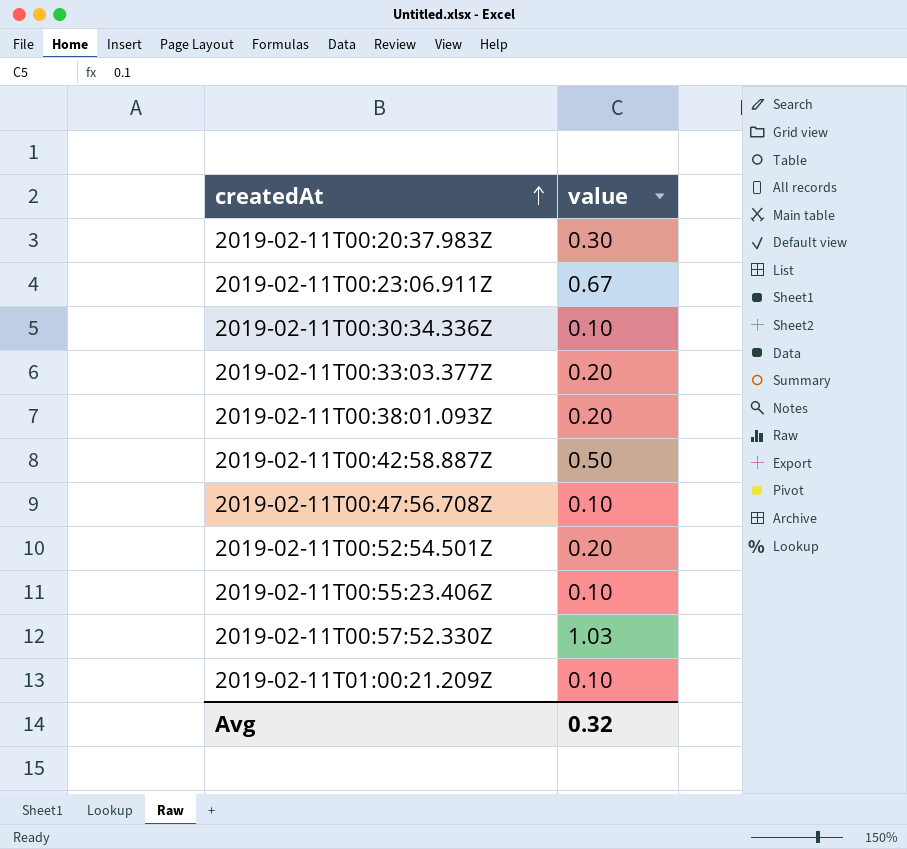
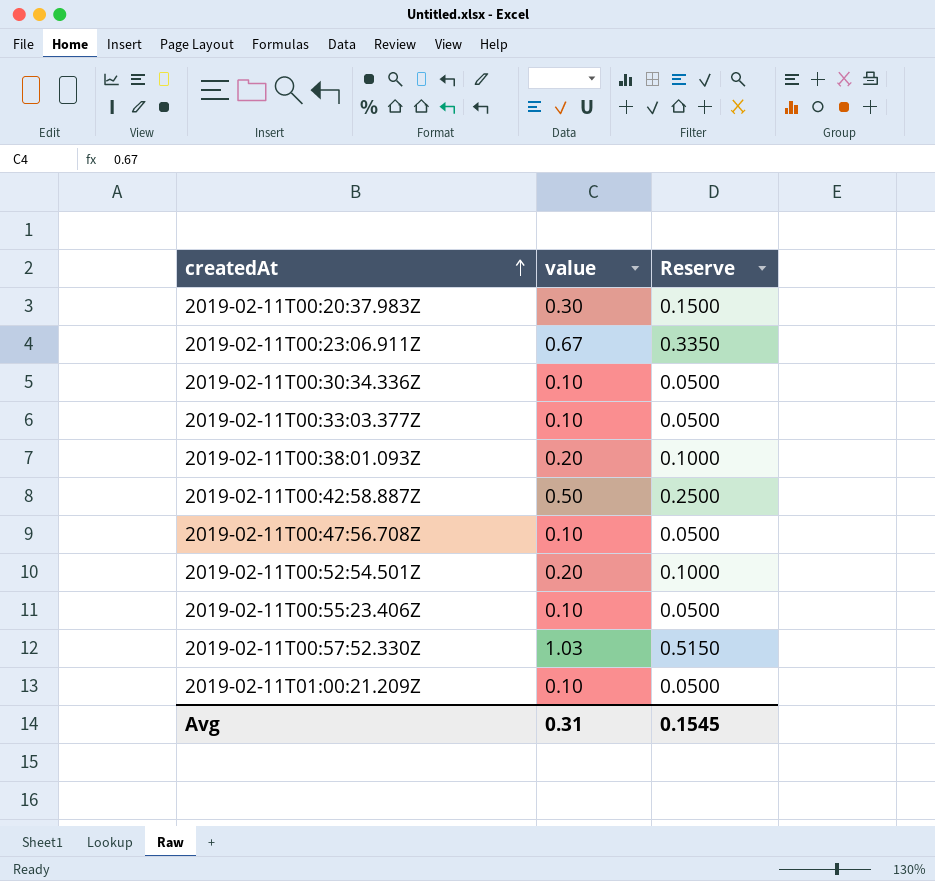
column Reserve | formula: none -> [value] * 0.5
2019-02-11T00:33:03.377Z | value: 0.20 -> 0.10
Avg | value: 0.32 -> 0.31

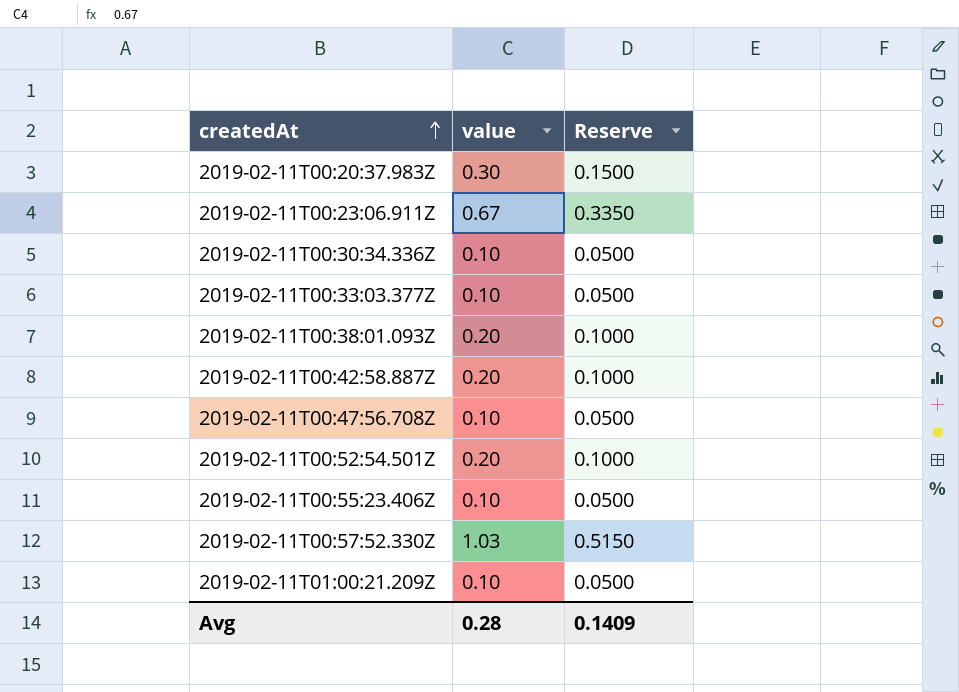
2019-02-11T00:42:58.887Z | value: 0.50 -> 0.20
2019-02-11T00:42:58.887Z | Reserve: 0.2500 -> 0.1000
Avg | value: 0.31 -> 0.28
Avg | Reserve: 0.1545 -> 0.1409

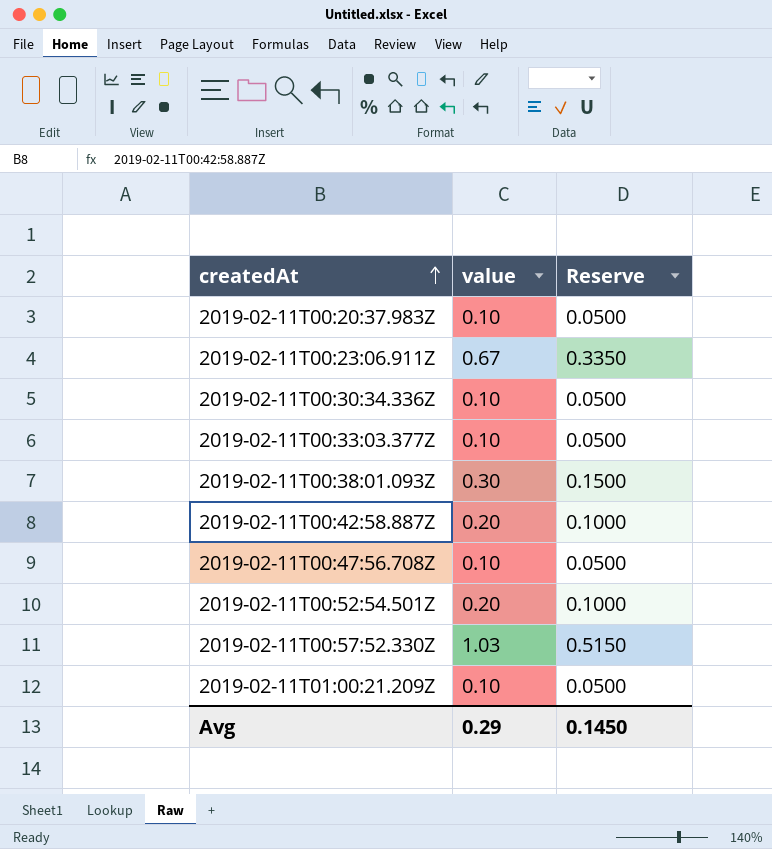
row 2019-02-11T00:55:23.406Z: 0.10 | 0.0500 -> none
2019-02-11T00:20:37.983Z | value: 0.30 -> 0.10
2019-02-11T00:20:37.983Z | Reserve: 0.1500 -> 0.0500
2019-02-11T00:38:01.093Z | value: 0.20 -> 0.30
2019-02-11T00:38:01.093Z | Reserve: 0.1000 -> 0.1500
Avg | value: 0.28 -> 0.29
Avg | Reserve: 0.1409 -> 0.1450

